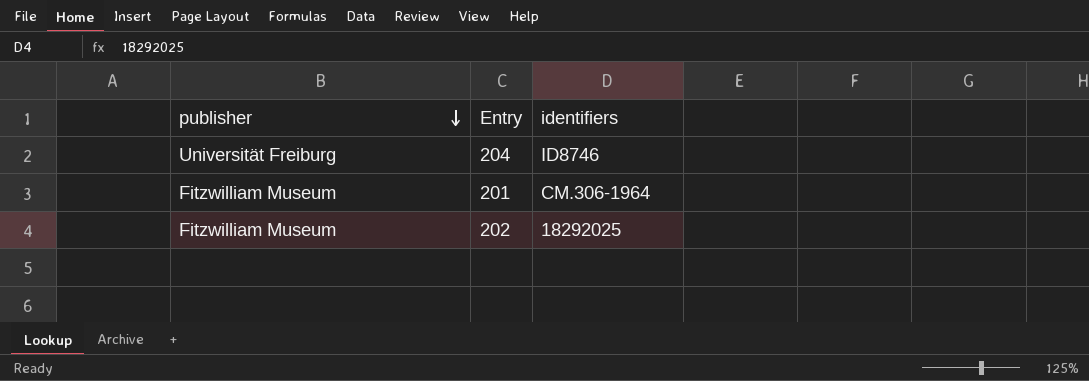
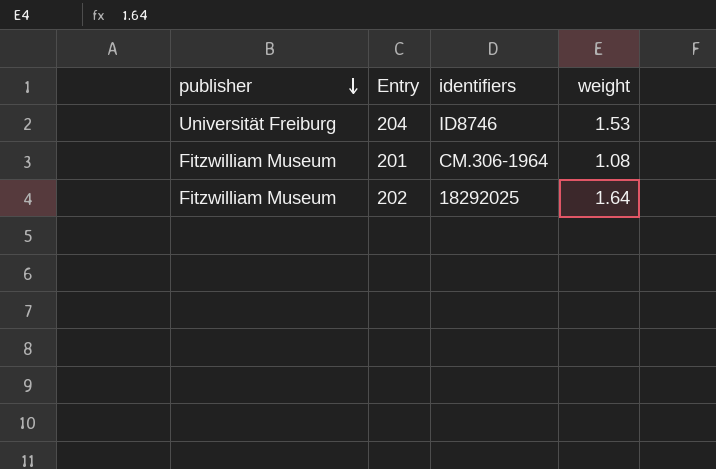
column weight | position: none -> 4

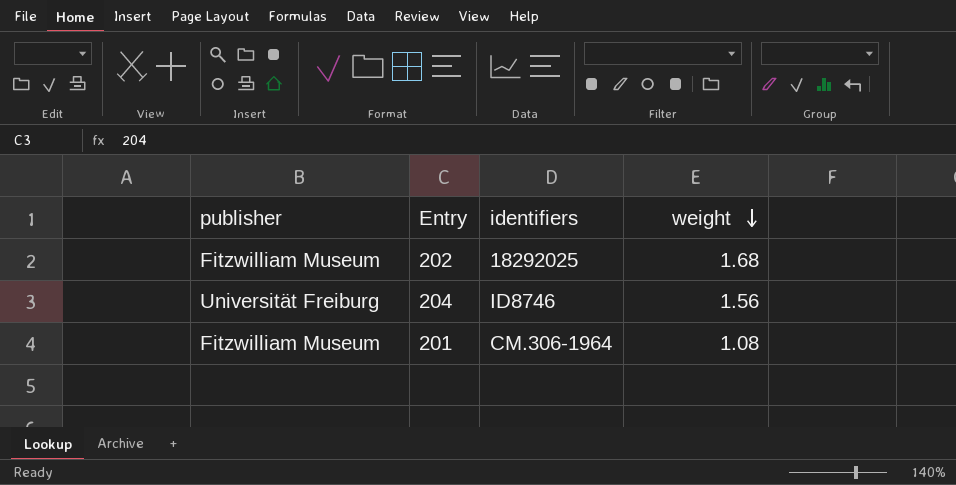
row order: publisher descending -> weight descending
202 | weight: 1.64 -> 1.68
204 | weight: 1.53 -> 1.56

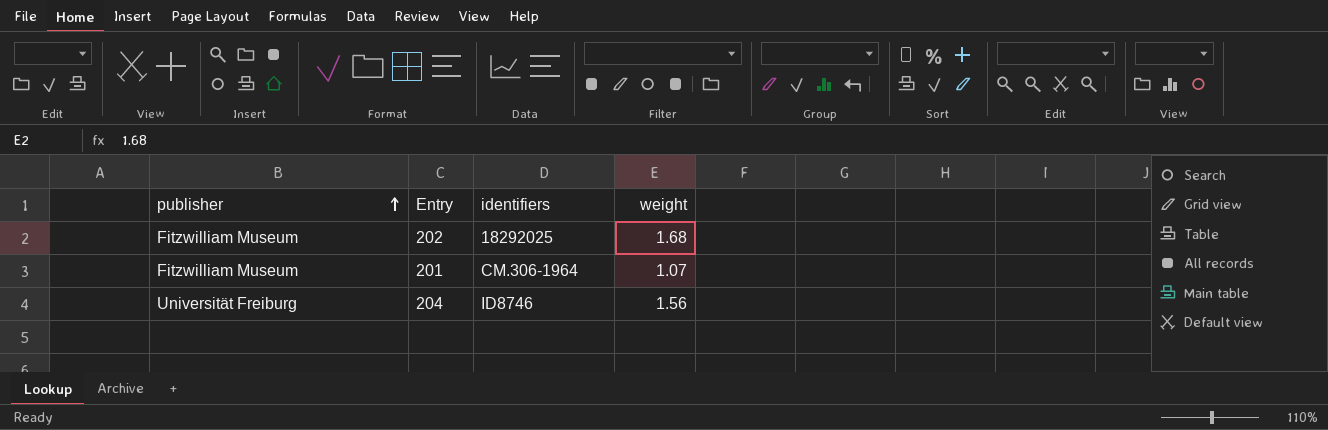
row order: weight descending -> publisher ascending
201 | weight: 1.08 -> 1.07

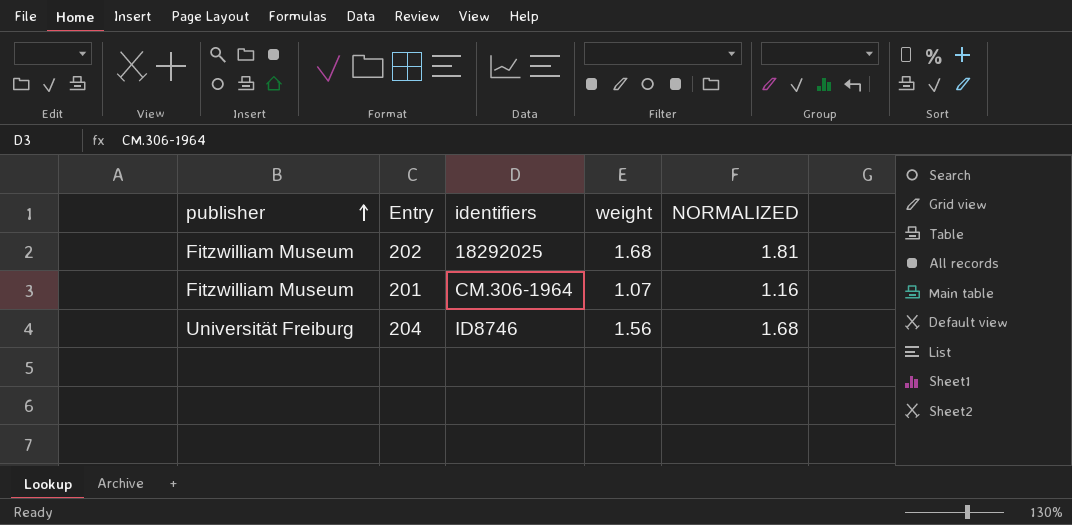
column NORMALIZED | formula: none -> [weight] * 1.08

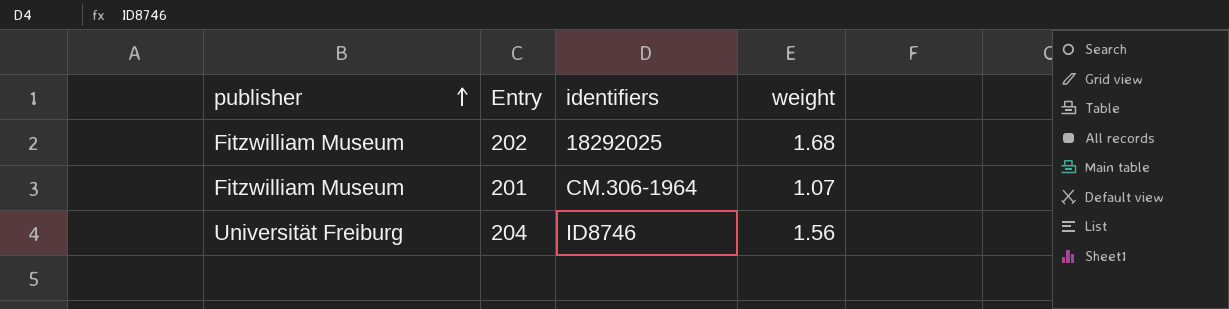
column NORMALIZED | formula: [weight] * 1.08 -> none

